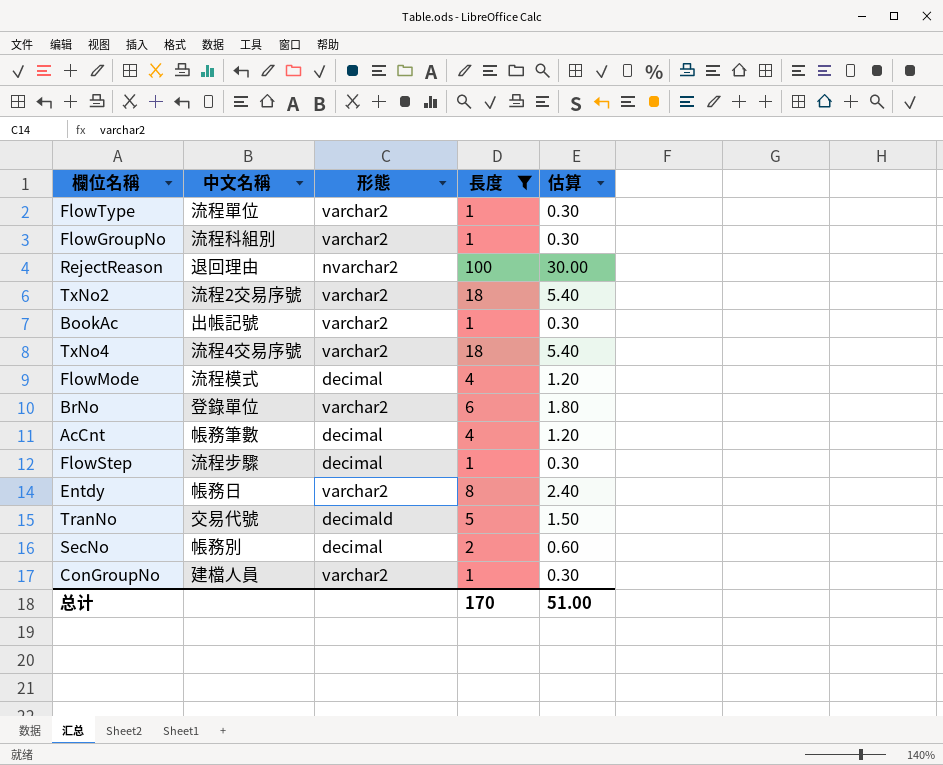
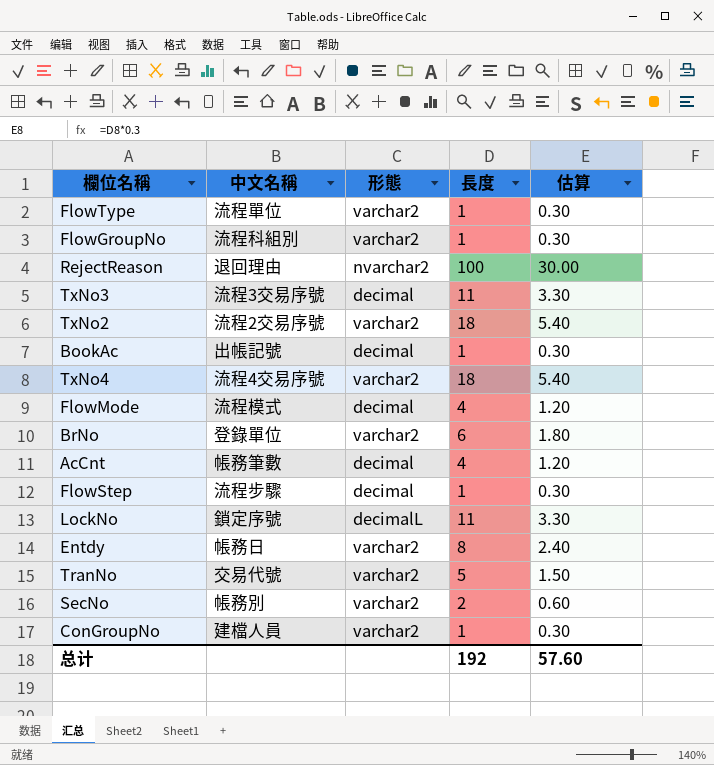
filter: 長度 != 11 -> none
BookAc | 形態: varchar2 -> decimal
TranNo | 形態: decimald -> varchar2
SecNo | 形態: decimal -> varchar2
总计 | 長度: 170 -> 192
总计 | 估算: 51.00 -> 57.60

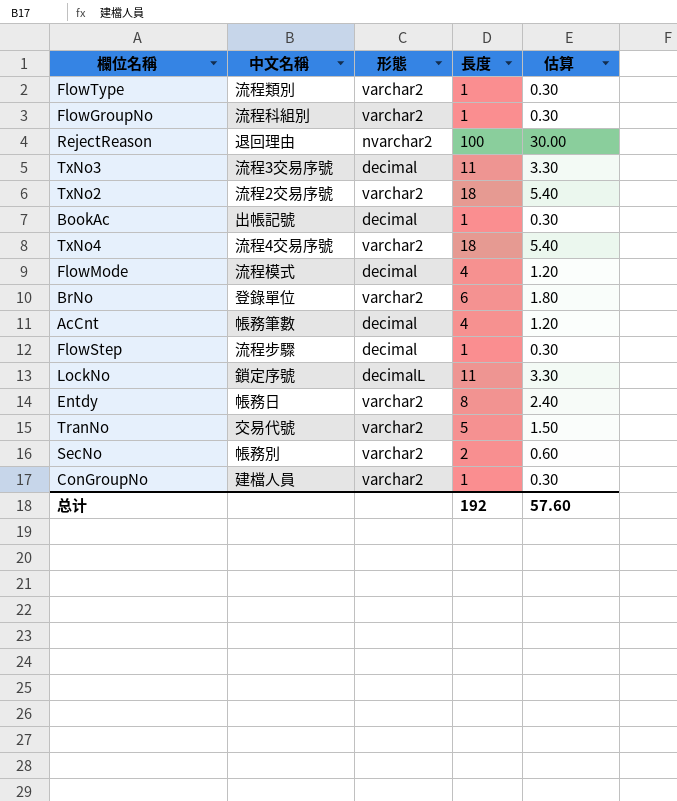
FlowType | 中文名稱: 流程單位 -> 流程類別

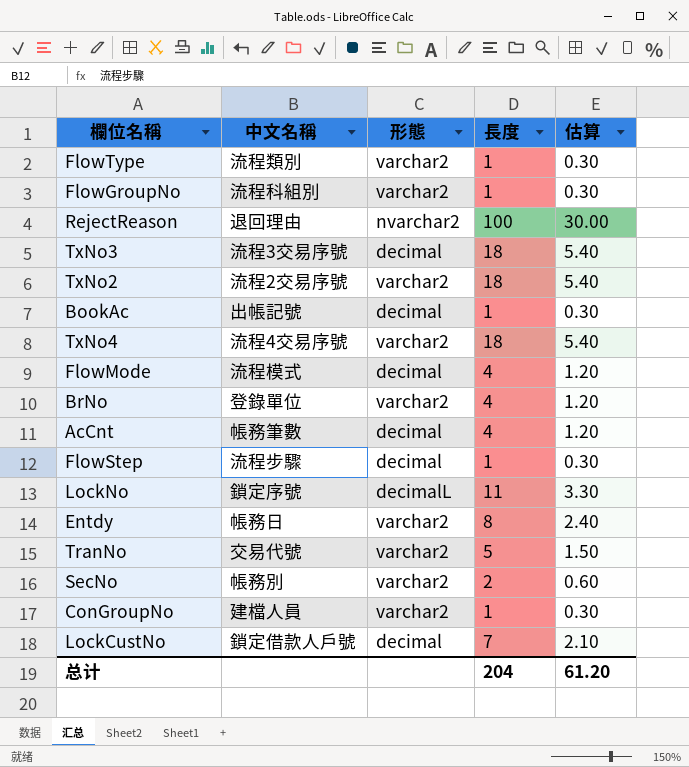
TxNo3 | 長度: 11 -> 18
TxNo3 | 估算: 3.30 -> 5.40
BrNo | 長度: 6 -> 4
BrNo | 估算: 1.80 -> 1.20
row LockCustNo: none -> 鎖定借款人戶號 | decimal | 7 | 2.10
总计 | 長度: 192 -> 204
总计 | 估算: 57.60 -> 61.20

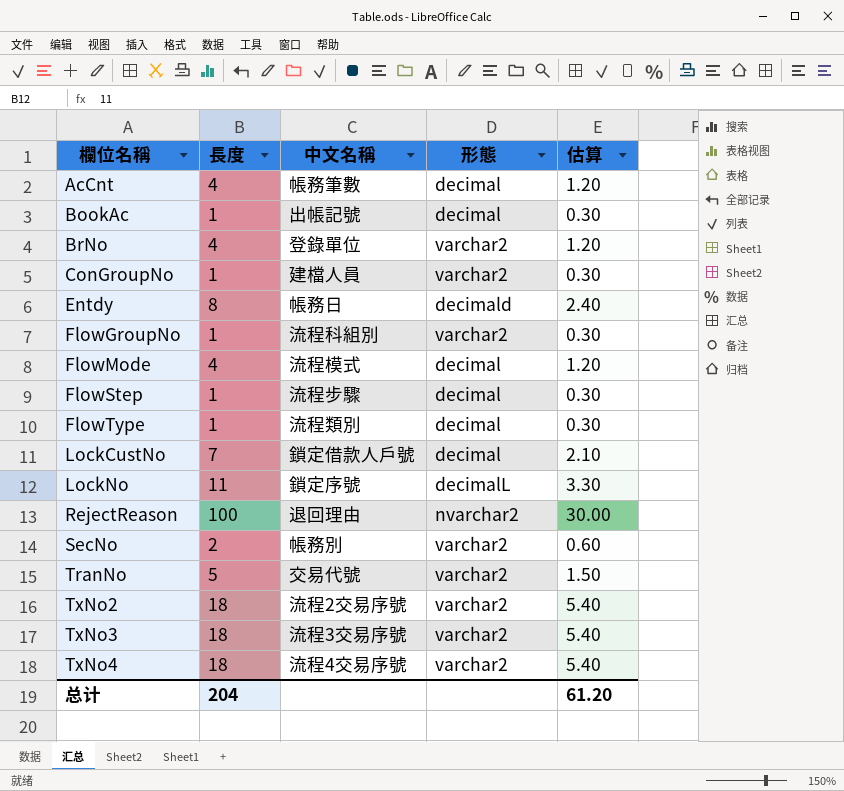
row order: none -> 欄位名稱 ascending
column 長度 | position: 4 -> 2
Entdy | 形態: varchar2 -> decimald
FlowType | 形態: varchar2 -> decimal
TxNo3 | 形態: decimal -> varchar2

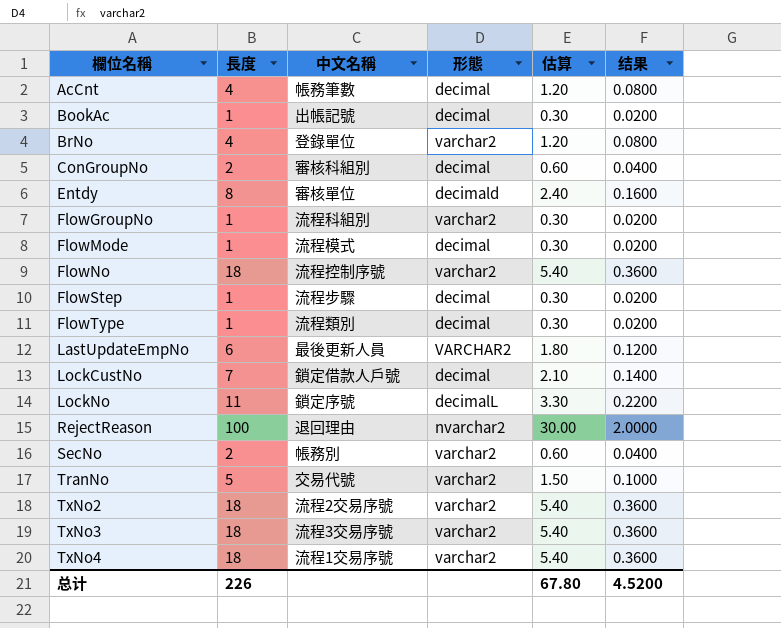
column 结果 | formula: none -> [長度] * 0.02
ConGroupNo | 長度: 1 -> 2
ConGroupNo | 中文名稱: 建檔人員 -> 審核科組別
ConGroupNo | 形態: varchar2 -> decimal
ConGroupNo | 估算: 0.30 -> 0.60
Entdy | 中文名稱: 帳務日 -> 審核單位
FlowMode | 長度: 4 -> 1
FlowMode | 估算: 1.20 -> 0.30
row FlowNo: none -> 18 | 流程控制序號 | varchar2 | 5.40 | 0.3600
row LastUpdateEmpNo: none -> 6 | 最後更新人員 | VARCHAR2 | 1.80 | 0.1200
TxNo4 | 中文名稱: 流程4交易序號 -> 流程1交易序號
总计 | 長度: 204 -> 226
总计 | 估算: 61.20 -> 67.80

